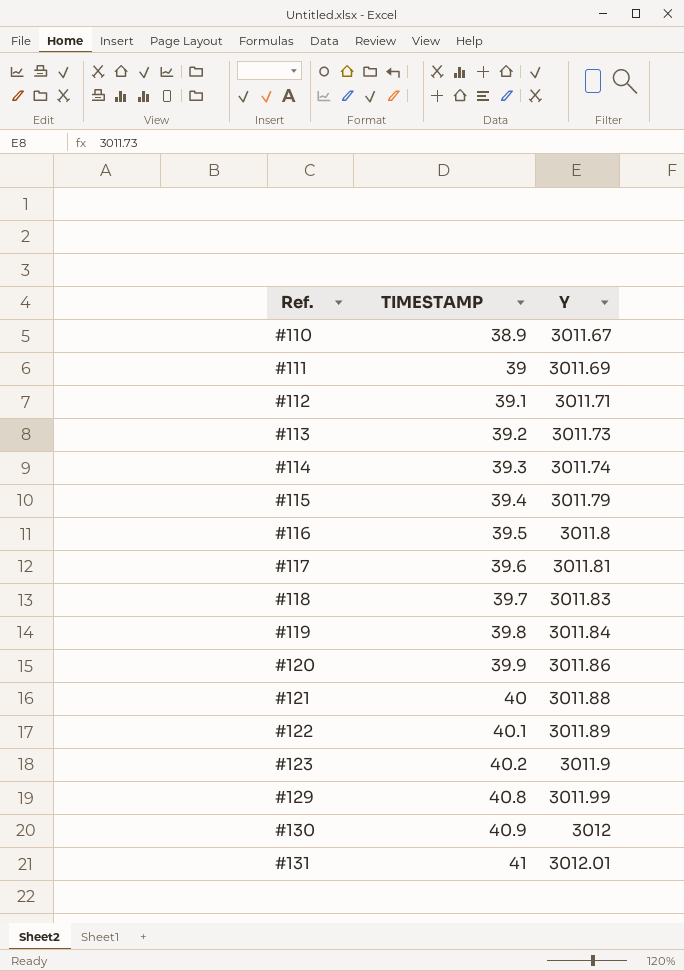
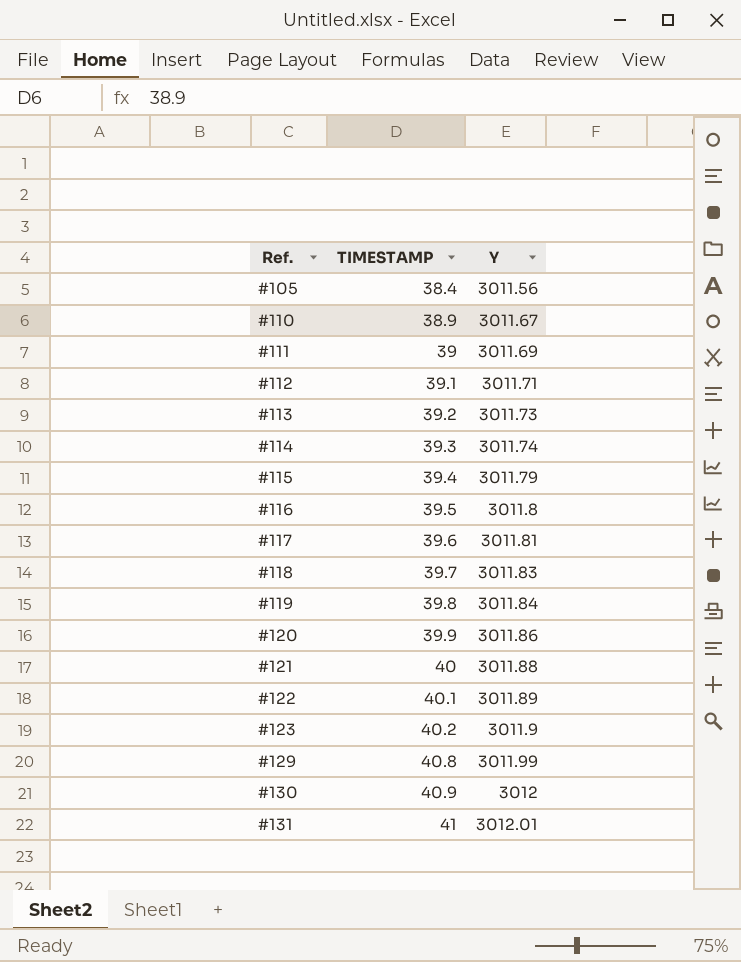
row #105: none -> 38.4 | 3011.56

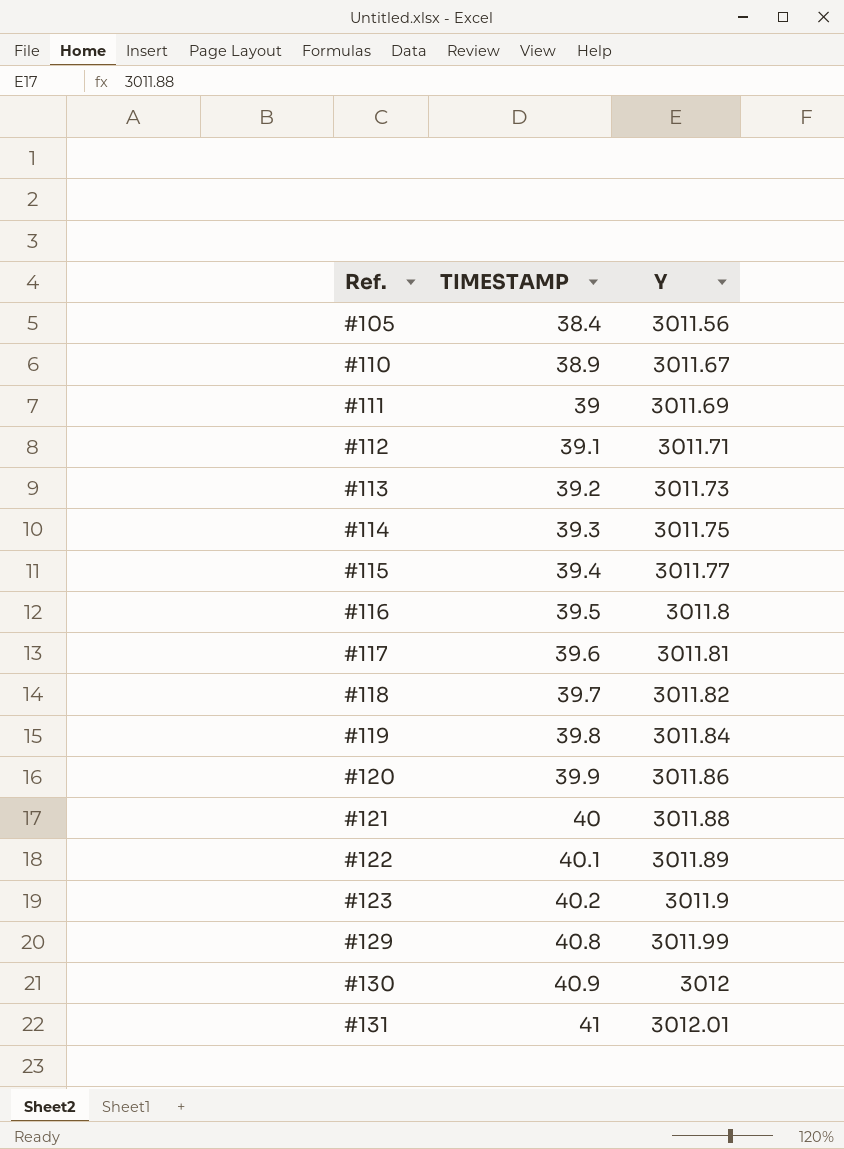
#114 | Y: 3011.74 -> 3011.75
#115 | Y: 3011.79 -> 3011.77
#118 | Y: 3011.83 -> 3011.82

